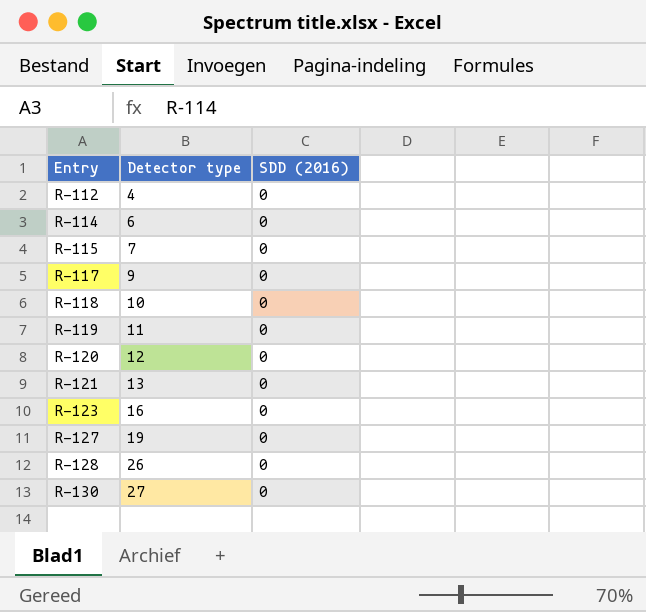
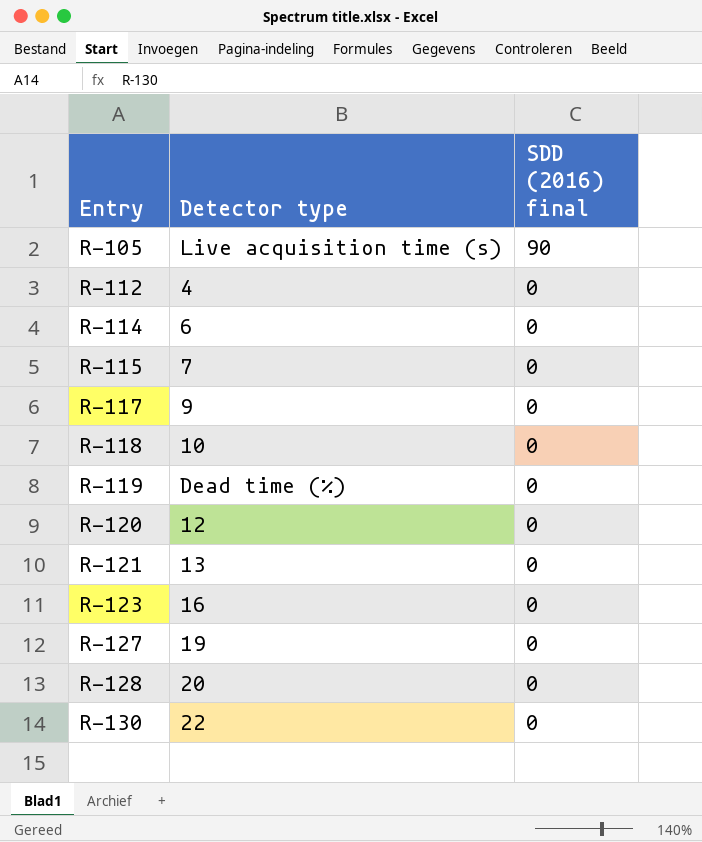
column name: SDD (2016) -> SDD (2016) final
row R-105: none -> Live acquisition time (s) | 90
R-119 | Detector type: 11 -> Dead time (%)
R-128 | Detector type: 26 -> 20
R-130 | Detector type: 27 -> 22

